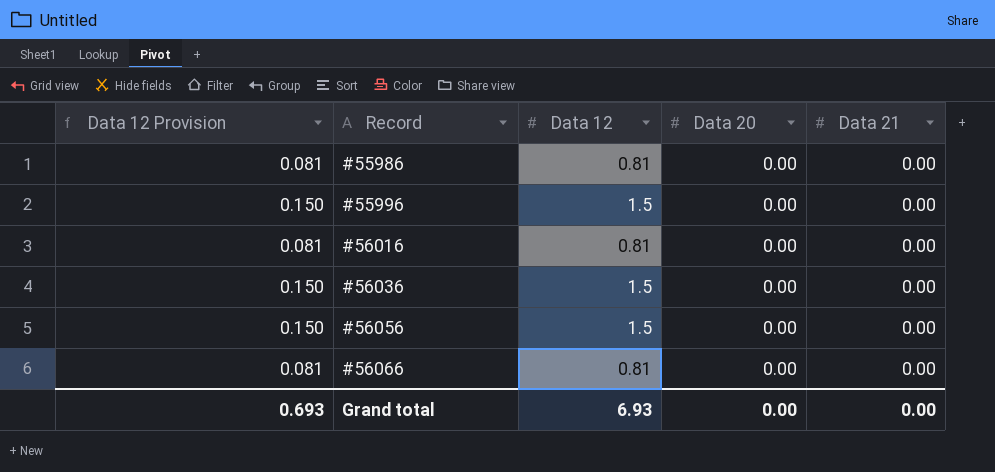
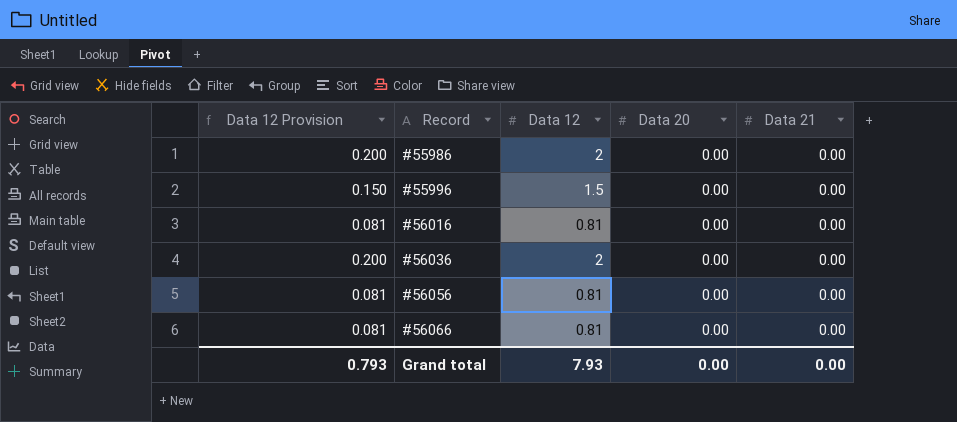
#55986 | Data 12 Provision: 0.081 -> 0.200
#55986 | Data 12: 0.81 -> 2
#56036 | Data 12 Provision: 0.150 -> 0.200
#56036 | Data 12: 1.5 -> 2
#56056 | Data 12 Provision: 0.150 -> 0.081
#56056 | Data 12: 1.5 -> 0.81
Grand total | Data 12 Provision: 0.693 -> 0.793
Grand total | Data 12: 6.93 -> 7.93

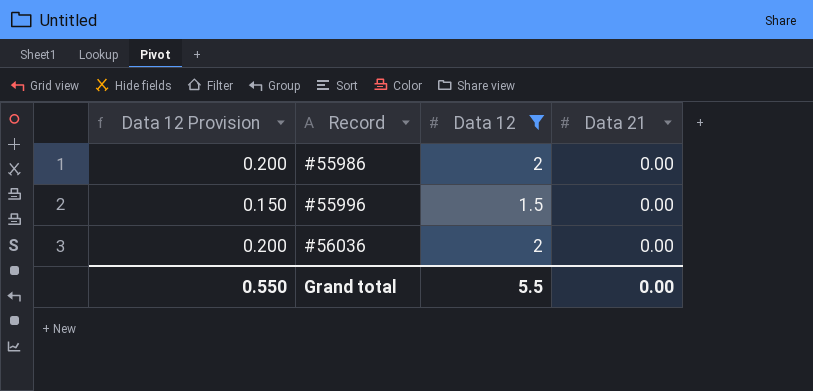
filter: none -> Data 12 != 0.81
column Data 20 | position: 4 -> none
Grand total | Data 12 Provision: 0.793 -> 0.550
Grand total | Data 12: 7.93 -> 5.5

